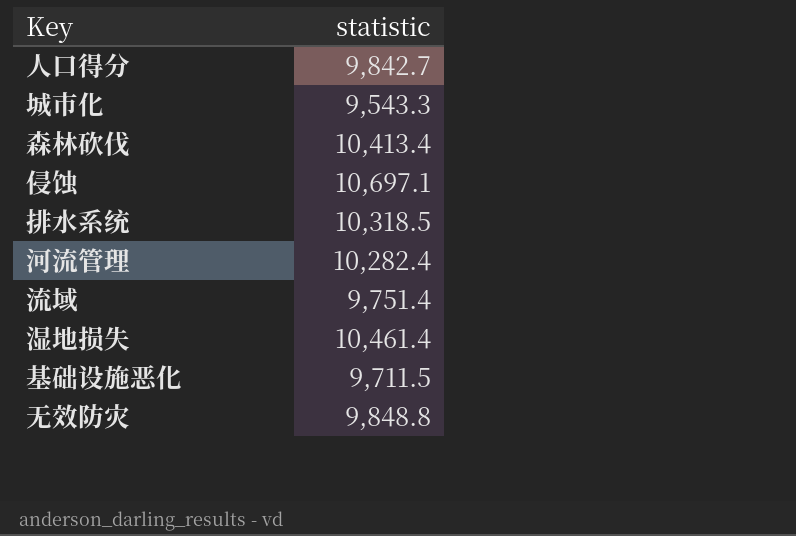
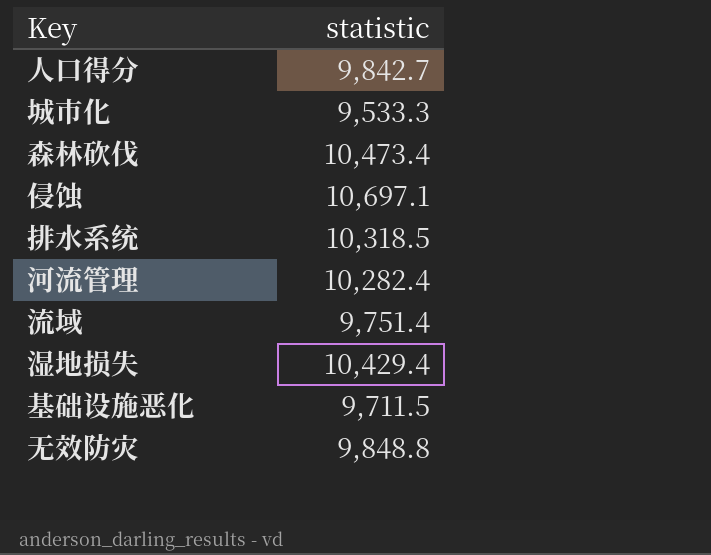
城市化 | statistic: 9,543.3 -> 9,533.3
森林砍伐 | statistic: 10,413.4 -> 10,473.4
湿地损失 | statistic: 10,461.4 -> 10,429.4

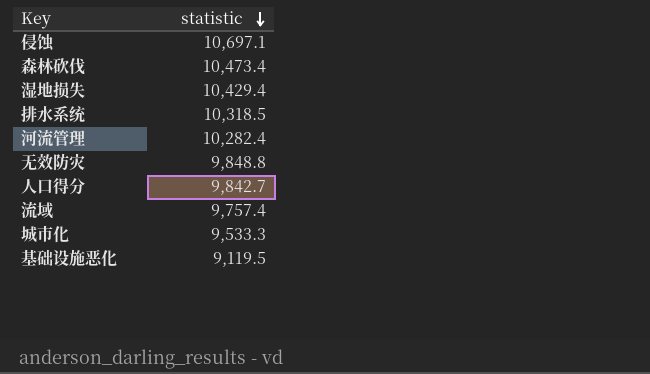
row order: none -> statistic descending
流域 | statistic: 9,751.4 -> 9,757.4
基础设施恶化 | statistic: 9,711.5 -> 9,119.5

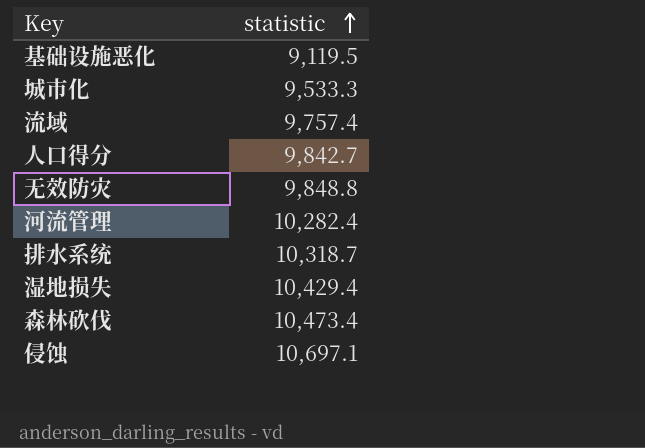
row order: statistic descending -> statistic ascending
排水系统 | statistic: 10,318.5 -> 10,318.7

